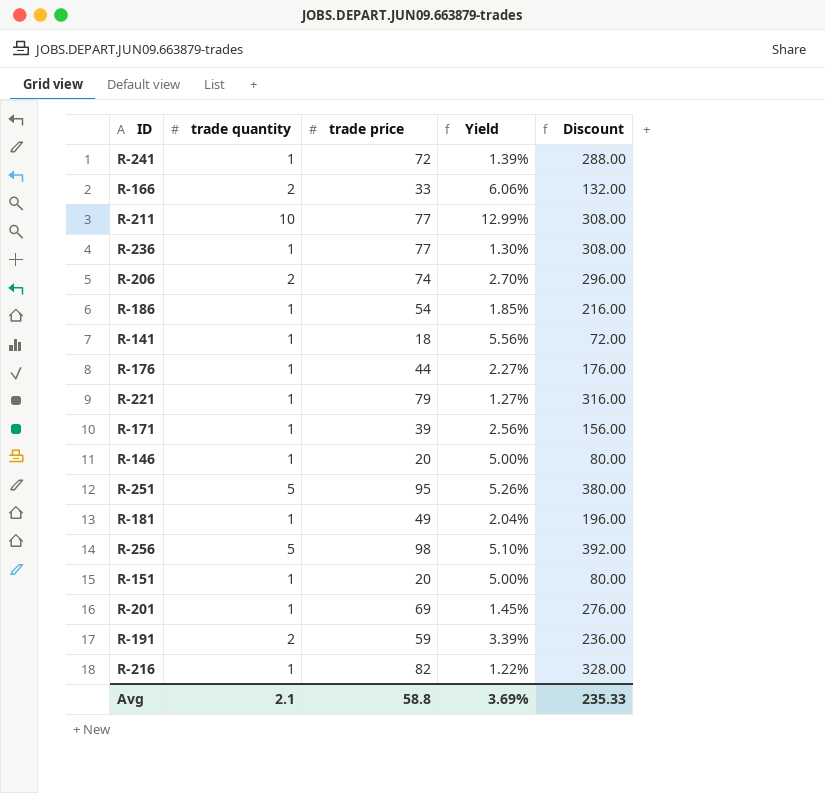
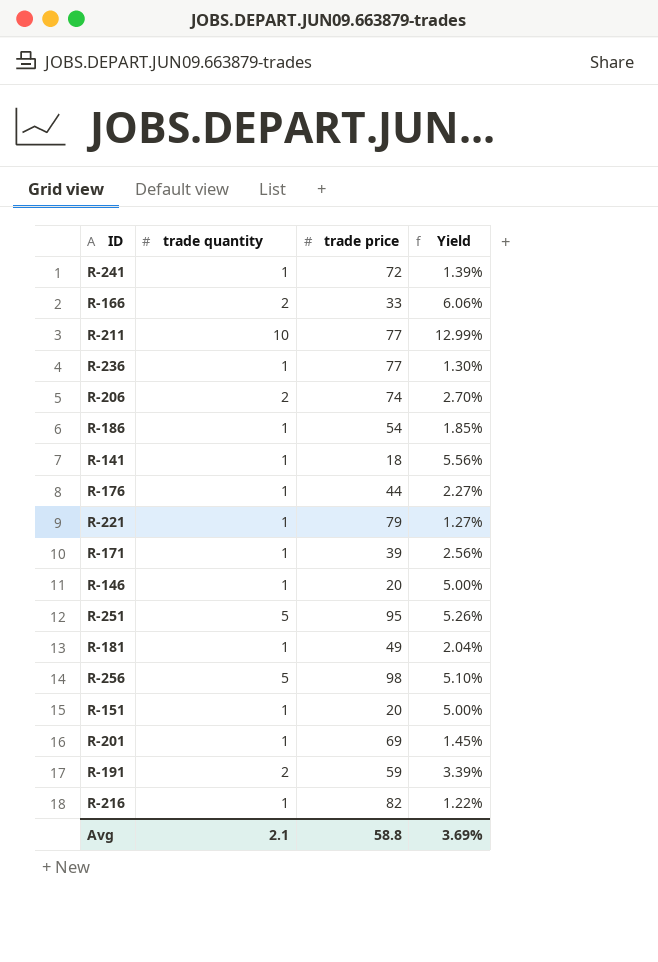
column Discount | formula: [trade price] * 4 -> none

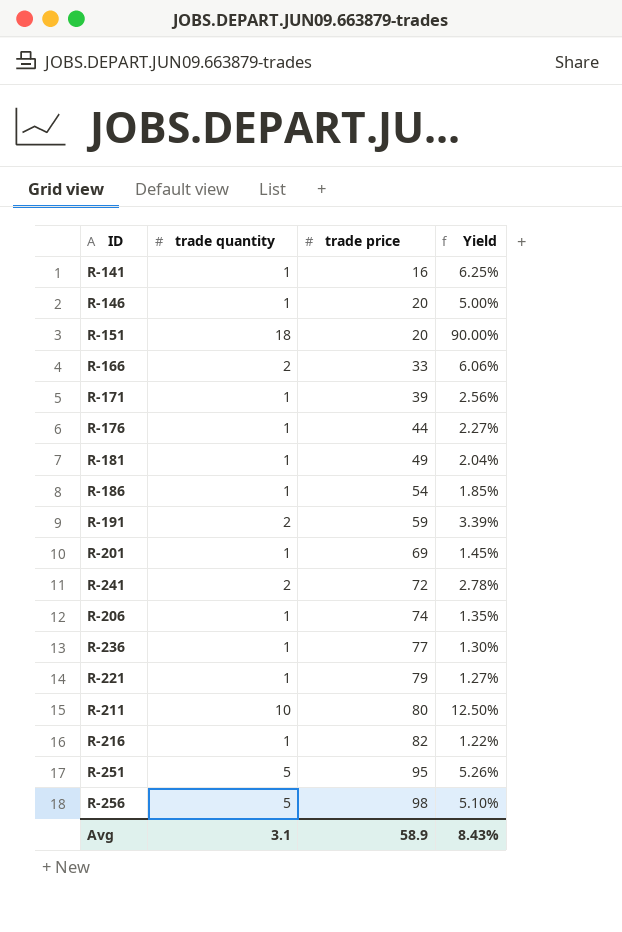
row order: none -> trade price ascending
R-141 | trade price: 18 -> 16
R-141 | Yield: 5.56% -> 6.25%
R-151 | trade quantity: 1 -> 18
R-151 | Yield: 5.00% -> 90.00%
R-241 | trade quantity: 1 -> 2
R-241 | Yield: 1.39% -> 2.78%
R-206 | trade quantity: 2 -> 1
R-206 | Yield: 2.70% -> 1.35%
R-211 | trade price: 77 -> 80
R-211 | Yield: 12.99% -> 12.50%
Avg | trade quantity: 2.1 -> 3.1
Avg | trade price: 58.8 -> 58.9
Avg | Yield: 3.69% -> 8.43%

